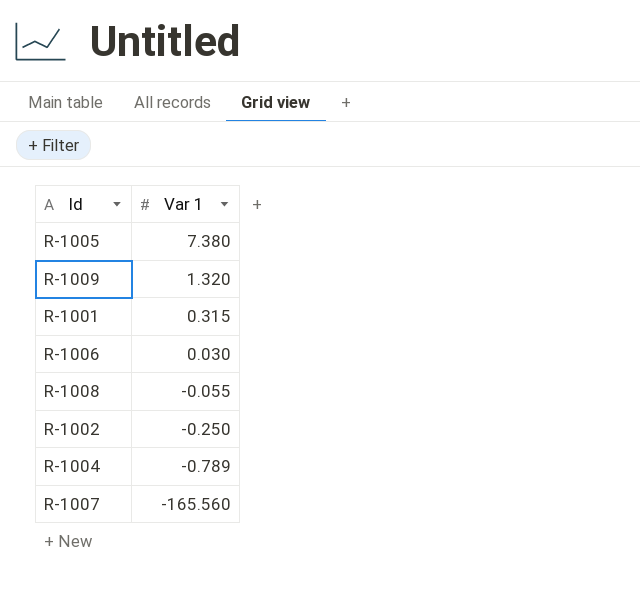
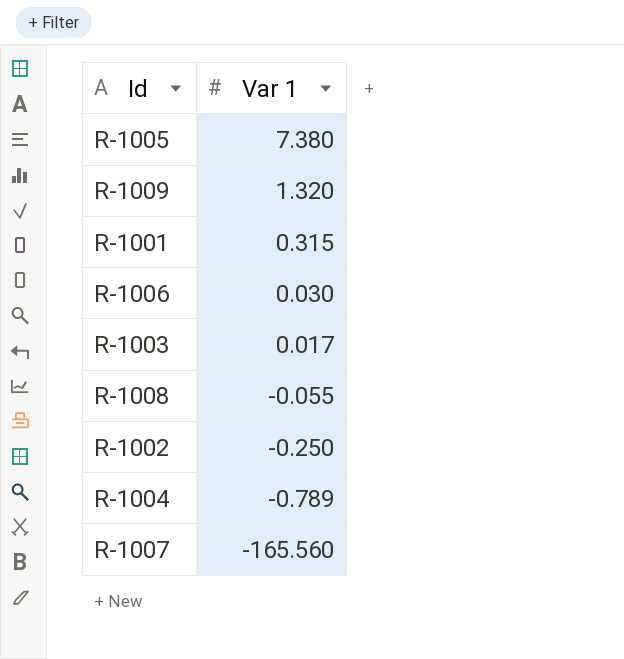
row R-1003: none -> 0.017

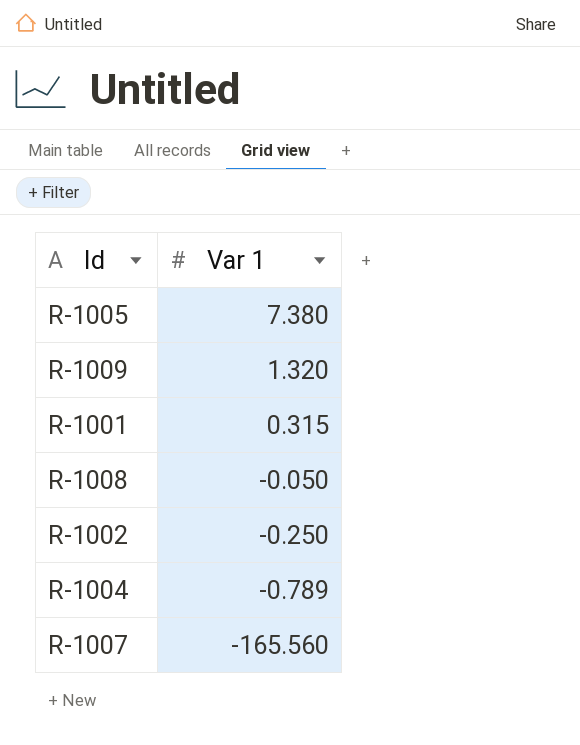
row R-1006: 0.030 -> none
row R-1003: 0.017 -> none
R-1008 | Var 1: -0.055 -> -0.050

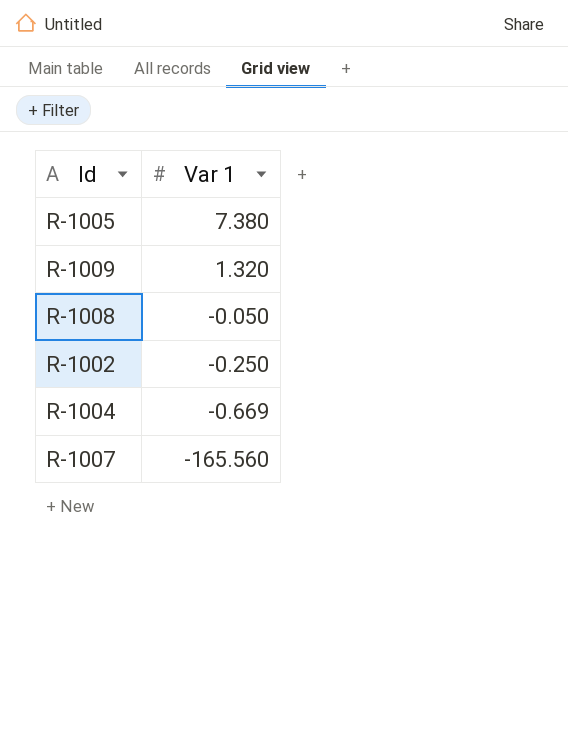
row R-1001: 0.315 -> none
R-1004 | Var 1: -0.789 -> -0.669

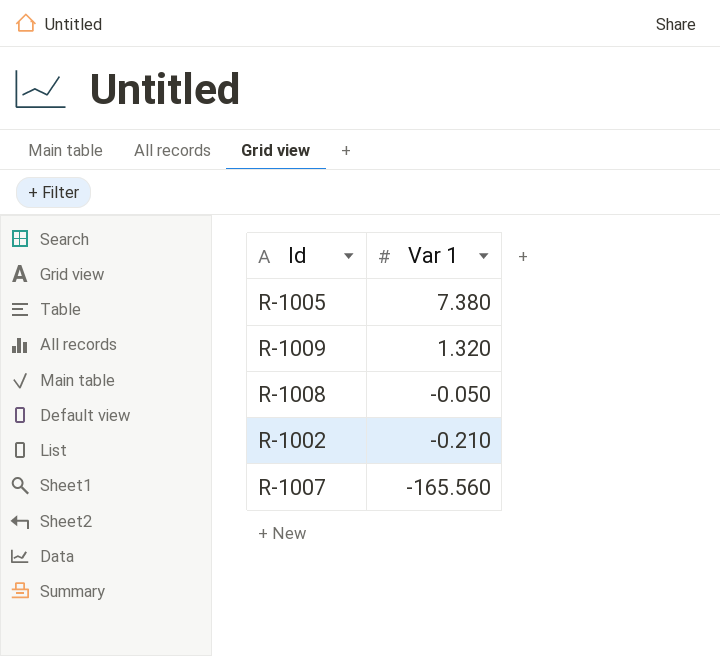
row R-1004: -0.669 -> none
R-1002 | Var 1: -0.250 -> -0.210

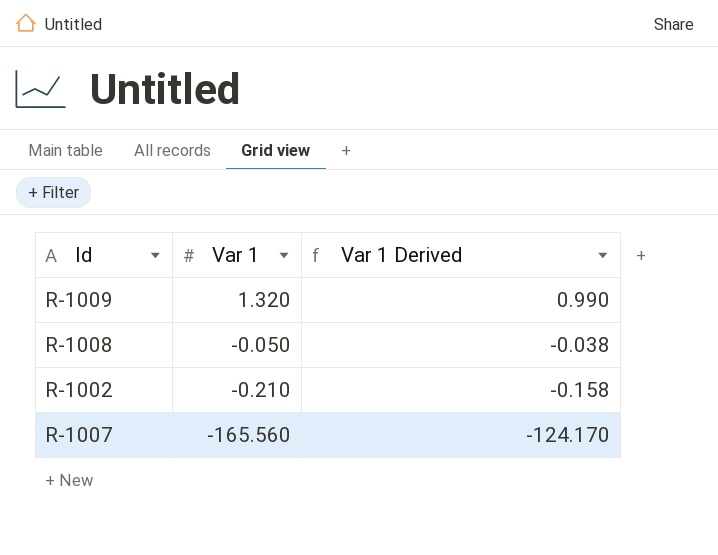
column Var 1 Derived | formula: none -> [Var 1] * 0.75
row R-1005: 7.380 -> none

